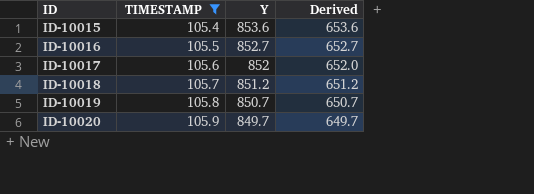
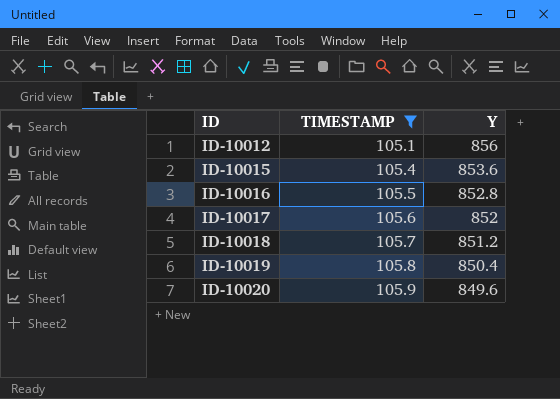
column Derived | formula: [Y] - 200 -> none
row ID-10012: none -> 105.1 | 856
ID-10016 | Y: 852.7 -> 852.8
ID-10019 | Y: 850.7 -> 850.4
ID-10020 | Y: 849.7 -> 849.6

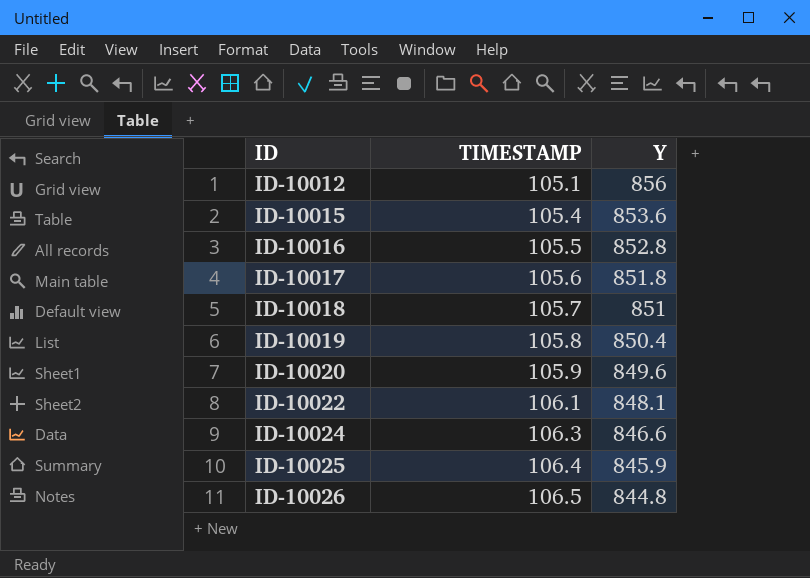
filter: TIMESTAMP <= 105.9 -> none
ID-10017 | Y: 852 -> 851.8
ID-10018 | Y: 851.2 -> 851

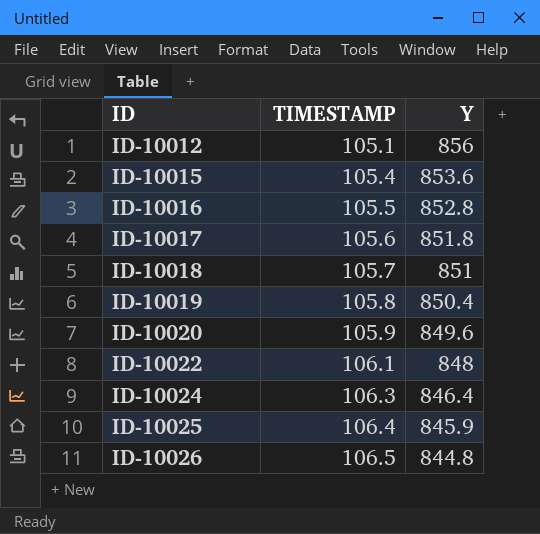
ID-10022 | Y: 848.1 -> 848
ID-10024 | Y: 846.6 -> 846.4

